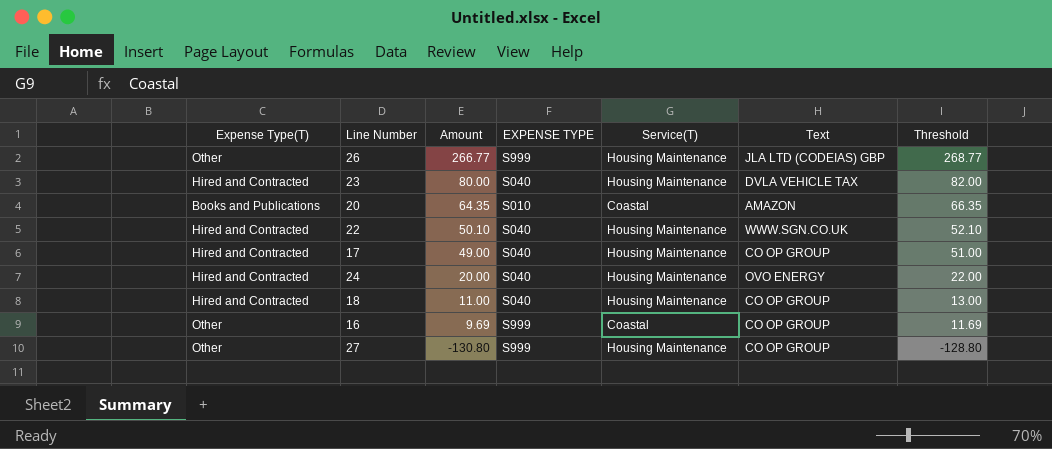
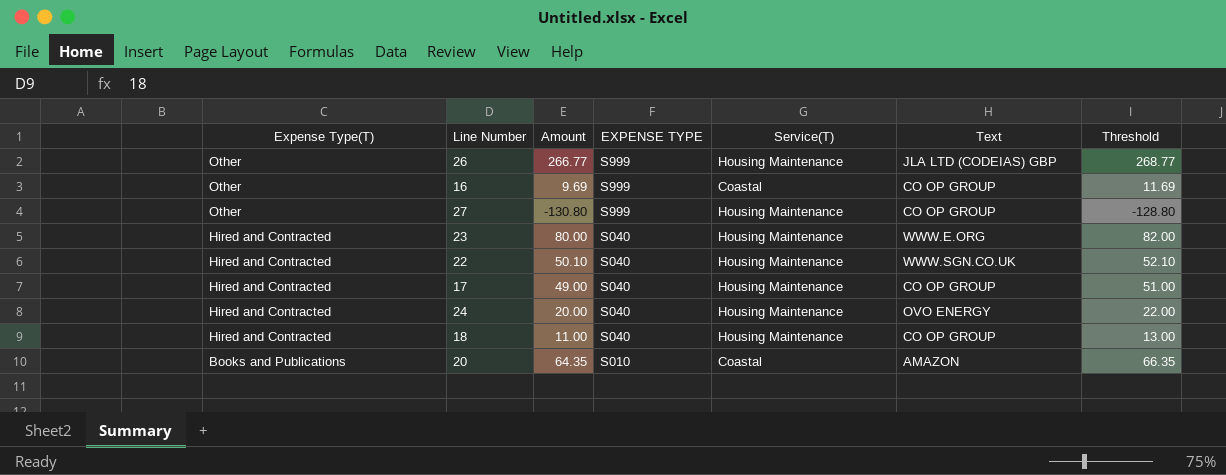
row order: Amount descending -> Expense Type(T) descending
23 | Text: DVLA VEHICLE TAX -> WWW.E.ORG

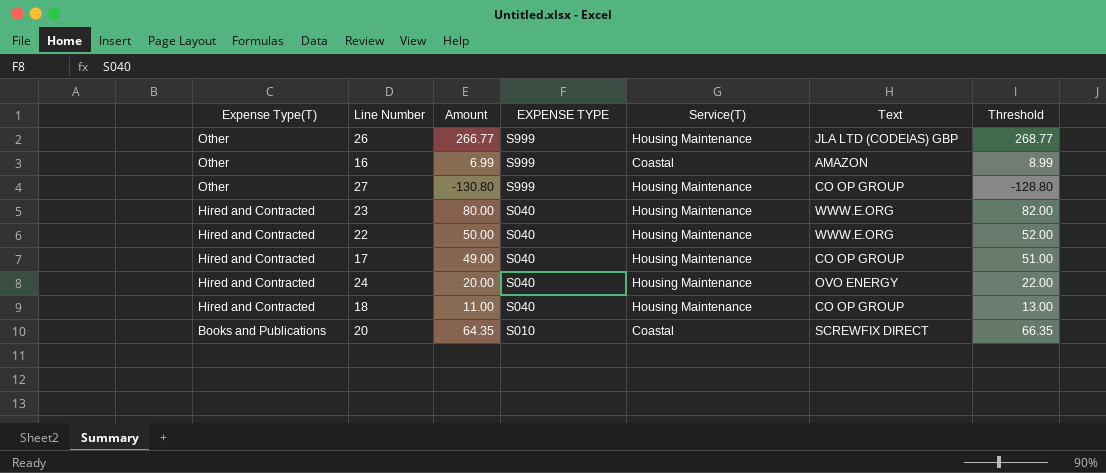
16 | Amount: 9.69 -> 6.99
16 | Text: CO OP GROUP -> AMAZON
16 | Threshold: 11.69 -> 8.99
22 | Amount: 50.10 -> 50.00
22 | Text: WWW.SGN.CO.UK -> WWW.E.ORG
22 | Threshold: 52.10 -> 52.00
20 | Text: AMAZON -> SCREWFIX DIRECT

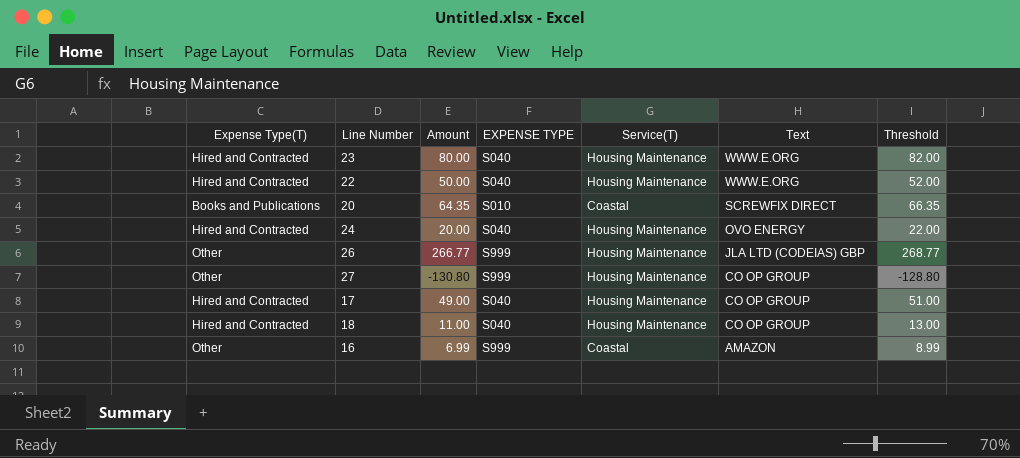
row order: Expense Type(T) descending -> Text descending

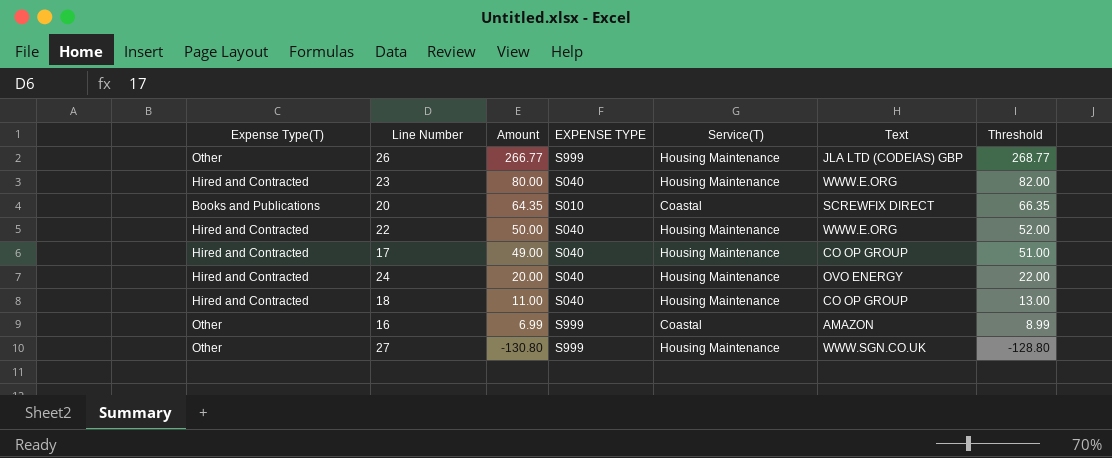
row order: Text descending -> Amount descending
27 | Text: CO OP GROUP -> WWW.SGN.CO.UK

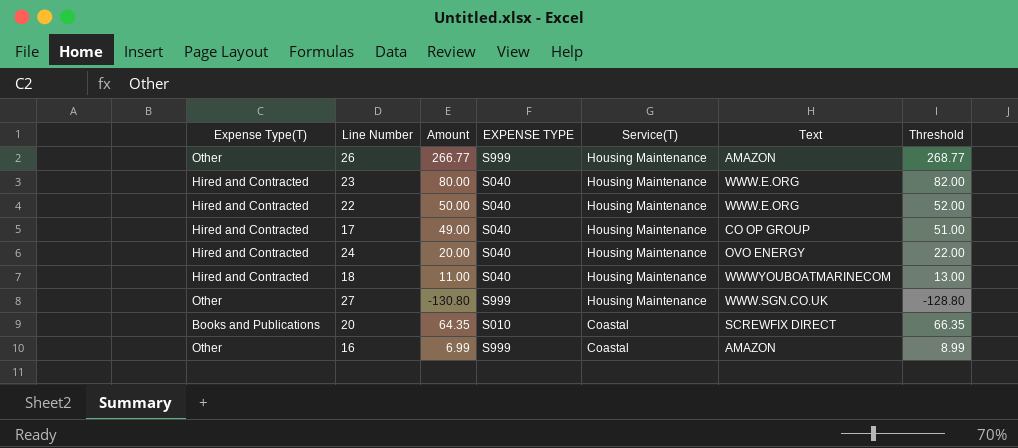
row order: Amount descending -> Service(T) descending
26 | Text: JLA LTD (CODEIAS) GBP -> AMAZON
18 | Text: CO OP GROUP -> WWWYOUBOATMARINECOM

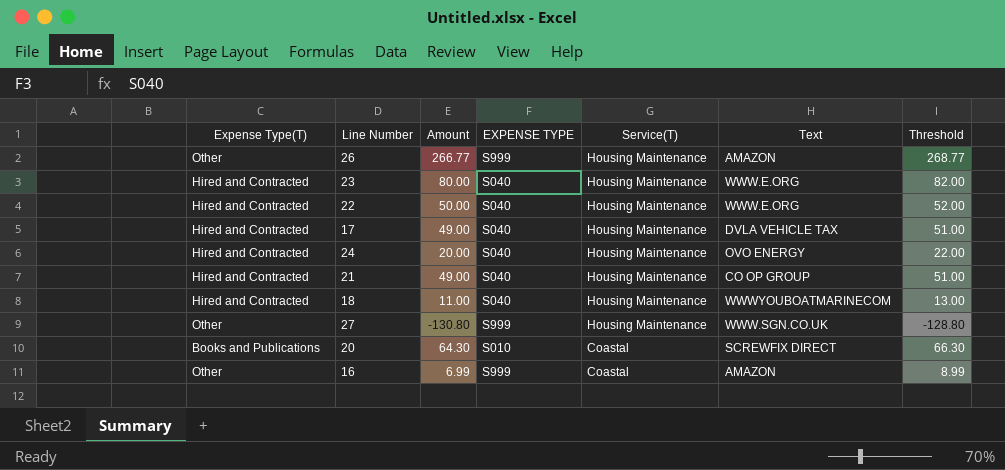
17 | Text: CO OP GROUP -> DVLA VEHICLE TAX
row 21: none -> Hired and Contracted | 49.00 | S040 | Housing Maintenance | CO OP GROUP | 51.00
20 | Amount: 64.35 -> 64.30
20 | Threshold: 66.35 -> 66.30

